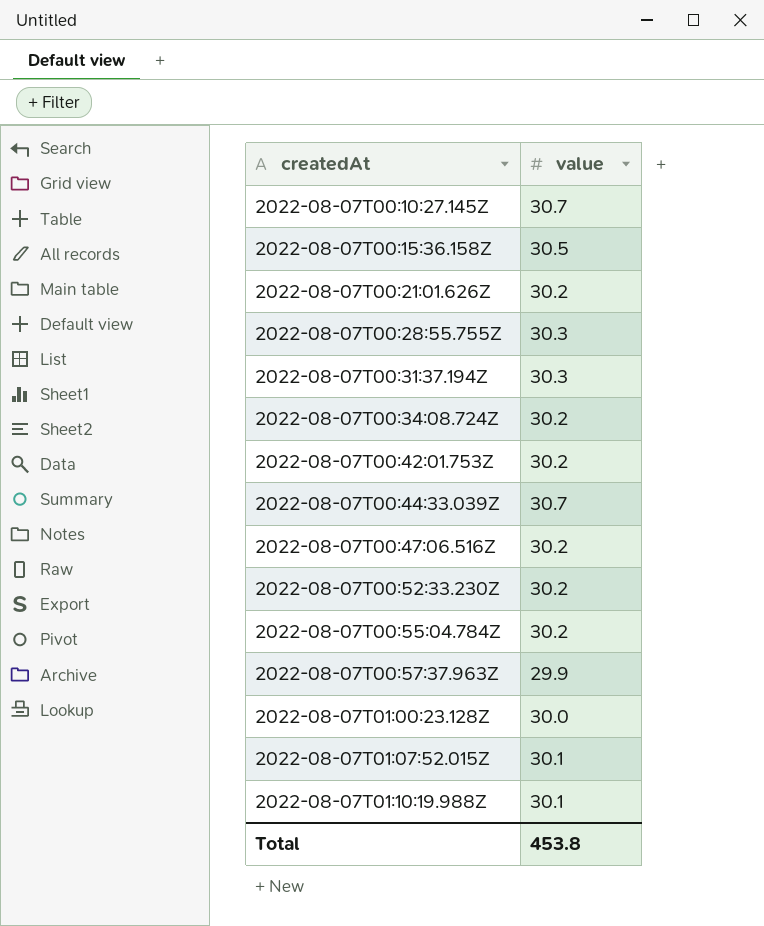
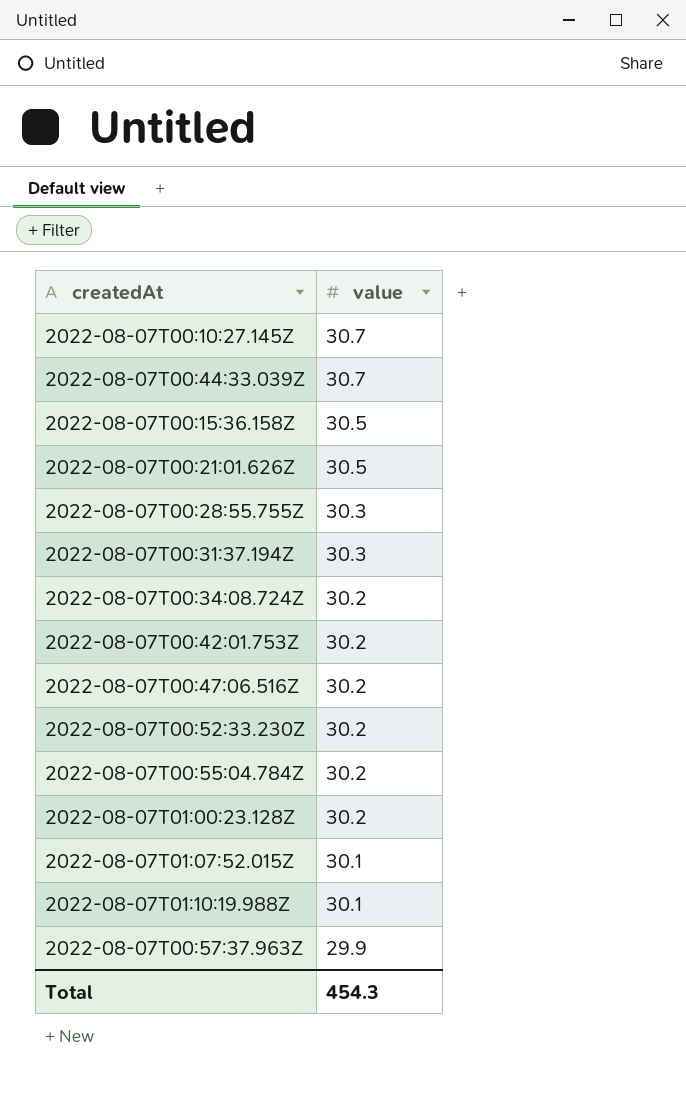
row order: createdAt ascending -> value descending
2022-08-07T00:21:01.626Z | value: 30.2 -> 30.5
2022-08-07T01:00:23.128Z | value: 30.0 -> 30.2
Total | value: 453.8 -> 454.3

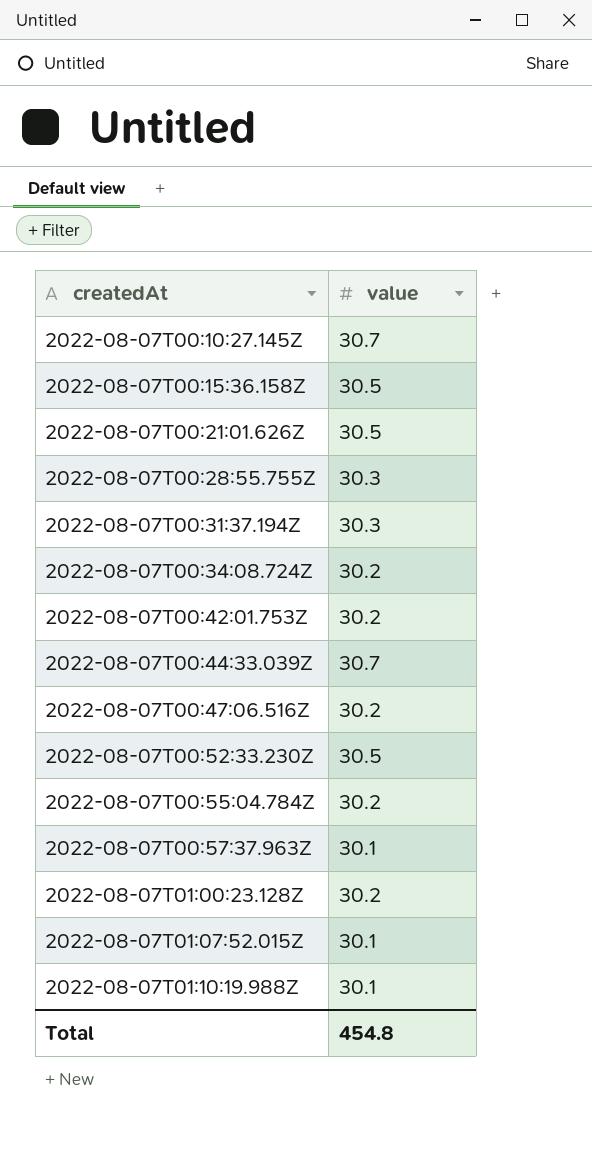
row order: value descending -> createdAt ascending
2022-08-07T00:52:33.230Z | value: 30.2 -> 30.5
2022-08-07T00:57:37.963Z | value: 29.9 -> 30.1
Total | value: 454.3 -> 454.8

